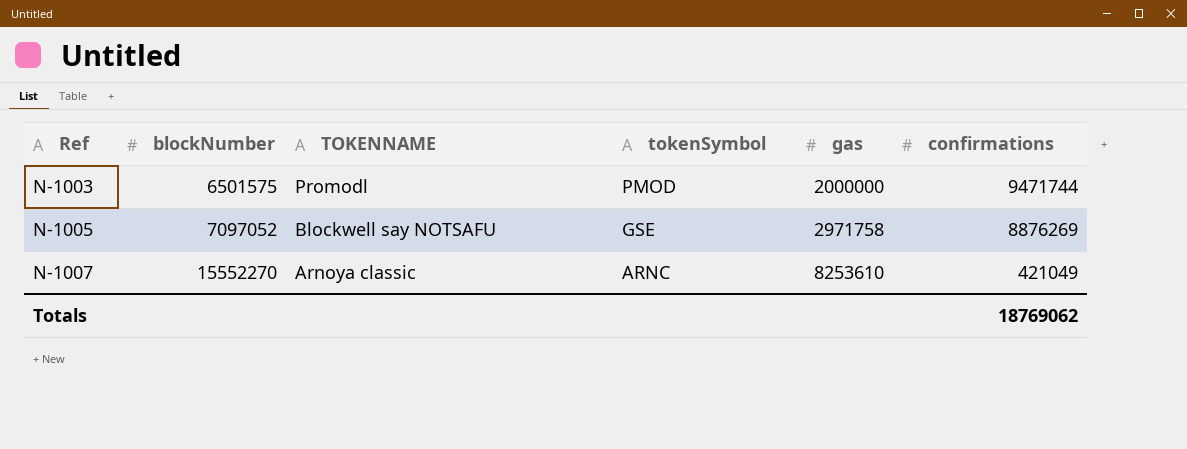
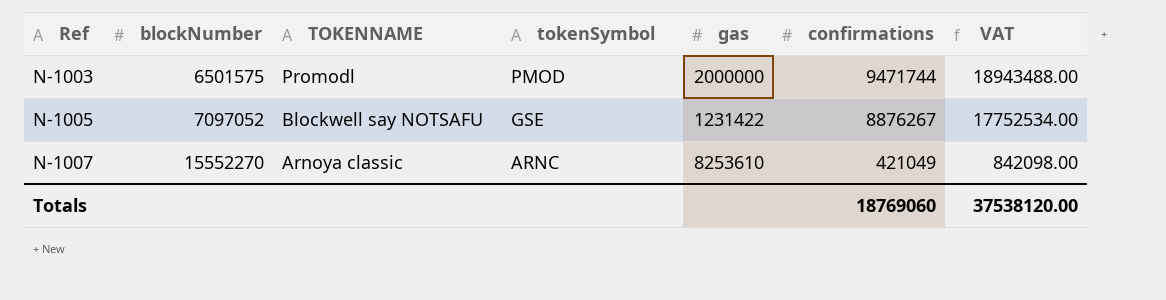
column VAT | formula: none -> [confirmations] * 2
N-1005 | gas: 2971758 -> 1231422
N-1005 | confirmations: 8876269 -> 8876267
Totals | confirmations: 18769062 -> 18769060

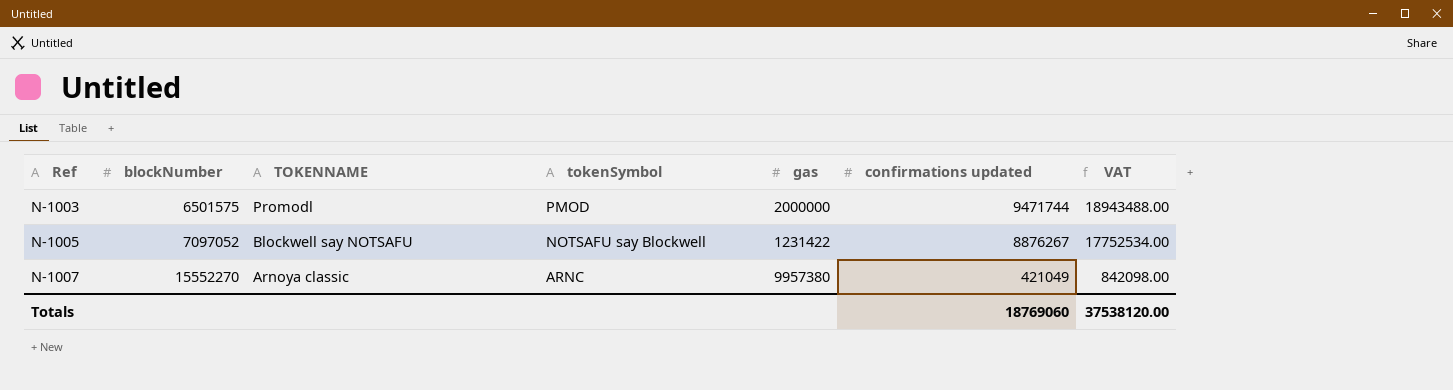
column name: confirmations -> confirmations updated
N-1005 | tokenSymbol: GSE -> NOTSAFU say Blockwell
N-1007 | gas: 8253610 -> 9957380

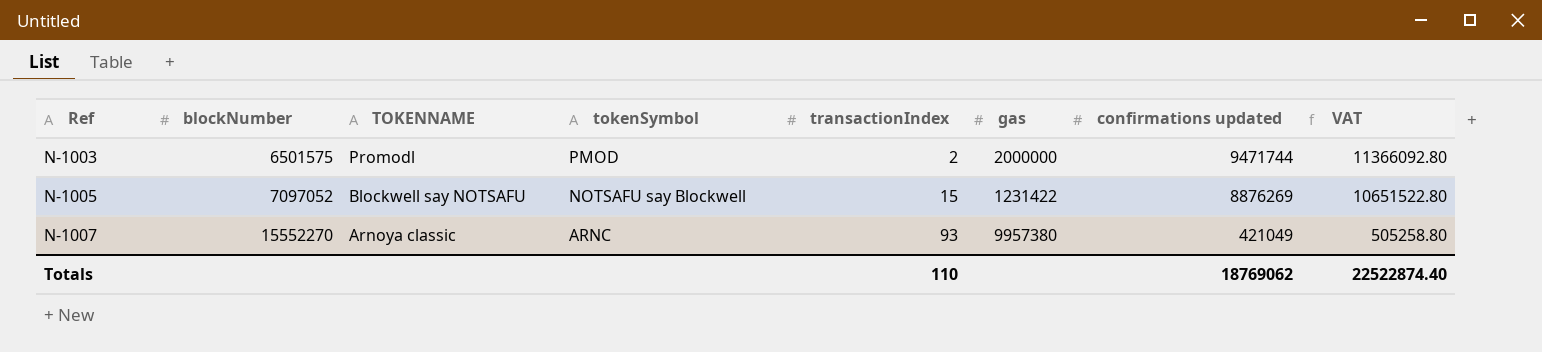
column transactionIndex | position: none -> 5
column VAT | formula: [confirmations updated] * 2 -> [confirmations updated] * 1.2
N-1005 | confirmations updated: 8876267 -> 8876269
Totals | confirmations updated: 18769060 -> 18769062
Totals | VAT: 37538120.00 -> 22522874.40

